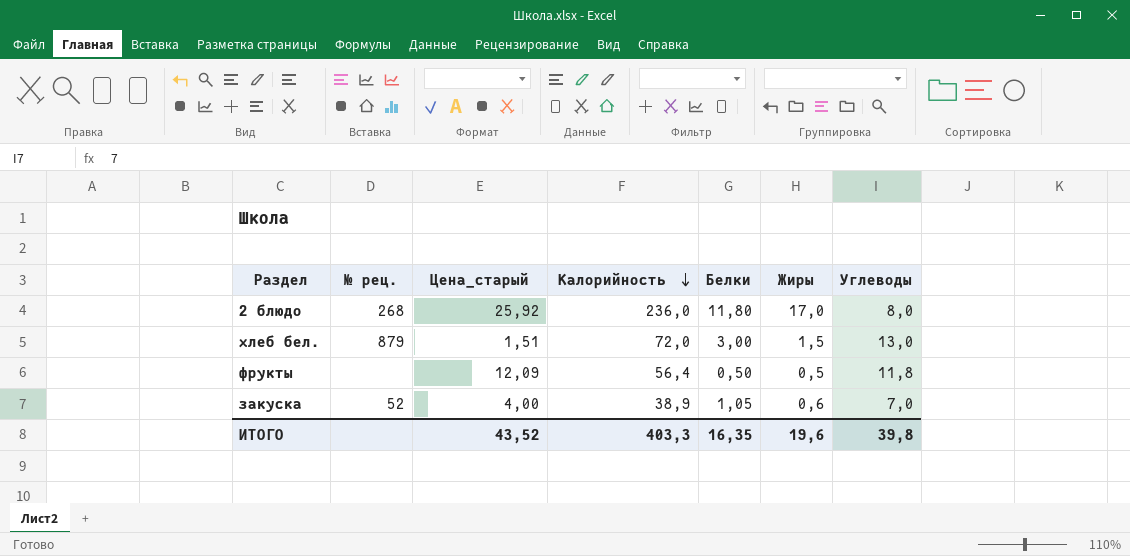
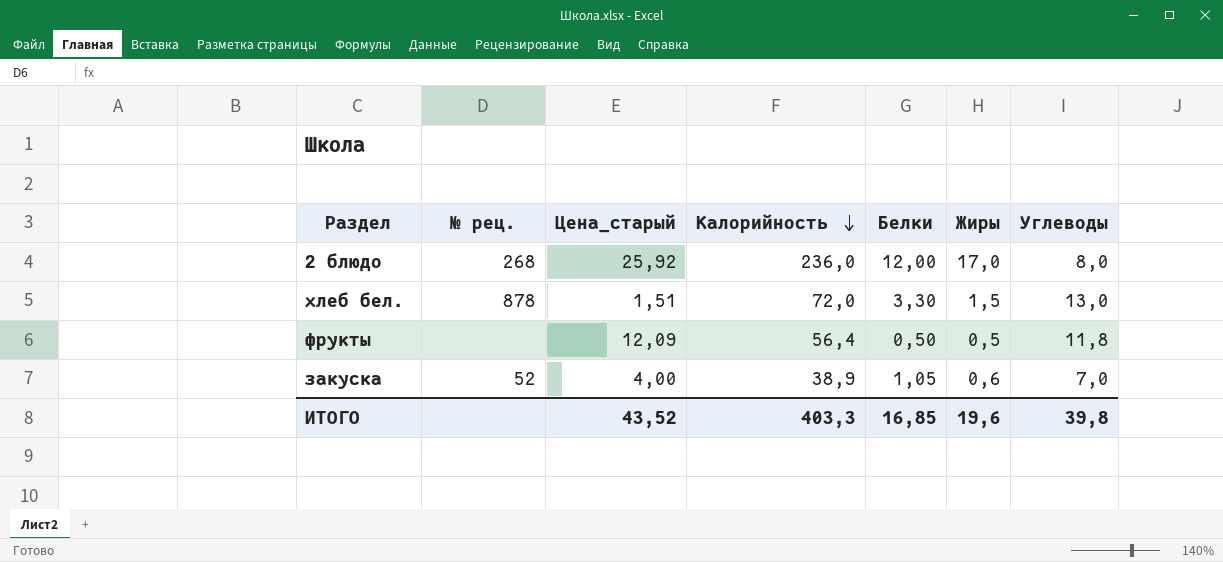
2 блюдо | Белки: 11,80 -> 12,00
хлеб бел. | № рец.: 879 -> 878
хлеб бел. | Белки: 3,00 -> 3,30
ИТОГО | Белки: 16,35 -> 16,85

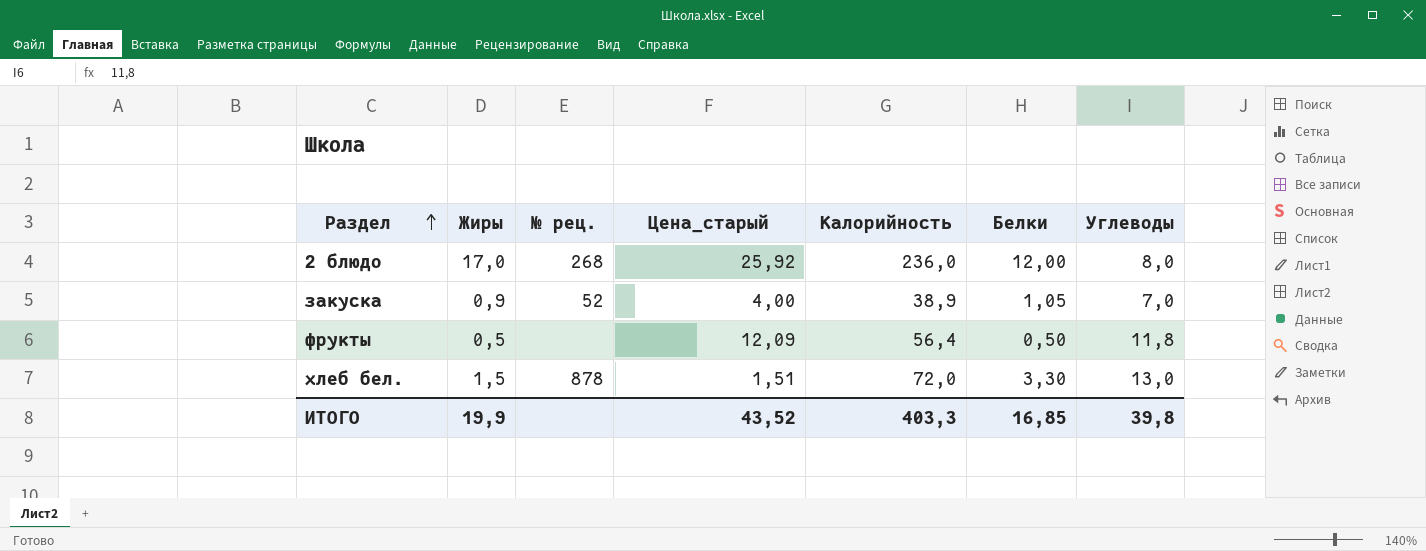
row order: Калорийность descending -> Раздел ascending
column Жиры | position: 6 -> 2
закуска | Жиры: 0,6 -> 0,9
ИТОГО | Жиры: 19,6 -> 19,9

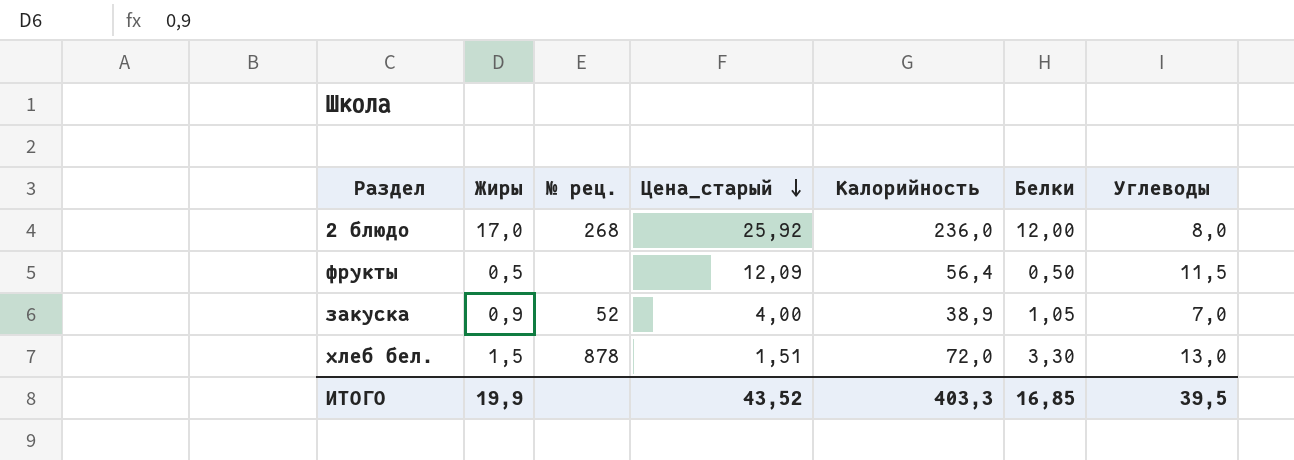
row order: Раздел ascending -> Цена_старый descending
фрукты | Углеводы: 11,8 -> 11,5
ИТОГО | Углеводы: 39,8 -> 39,5

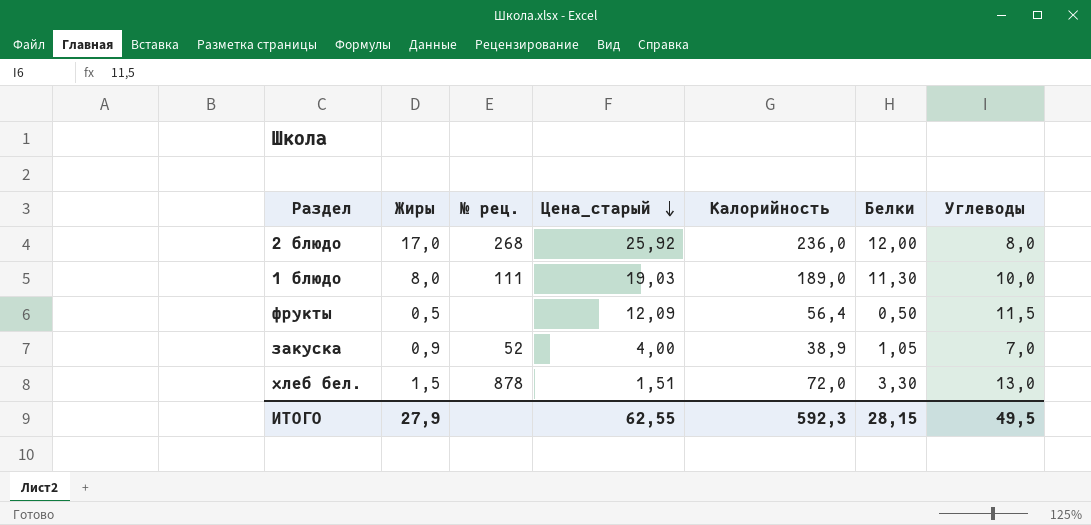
row 1 блюдо: none -> 8,0 | 111 | 19,03 | 189,0 | 11,30 | 10,0
ИТОГО | Жиры: 19,9 -> 27,9
ИТОГО | Цена_старый: 43,52 -> 62,55
ИТОГО | Калорийность: 403,3 -> 592,3
ИТОГО | Белки: 16,85 -> 28,15
ИТОГО | Углеводы: 39,5 -> 49,5

